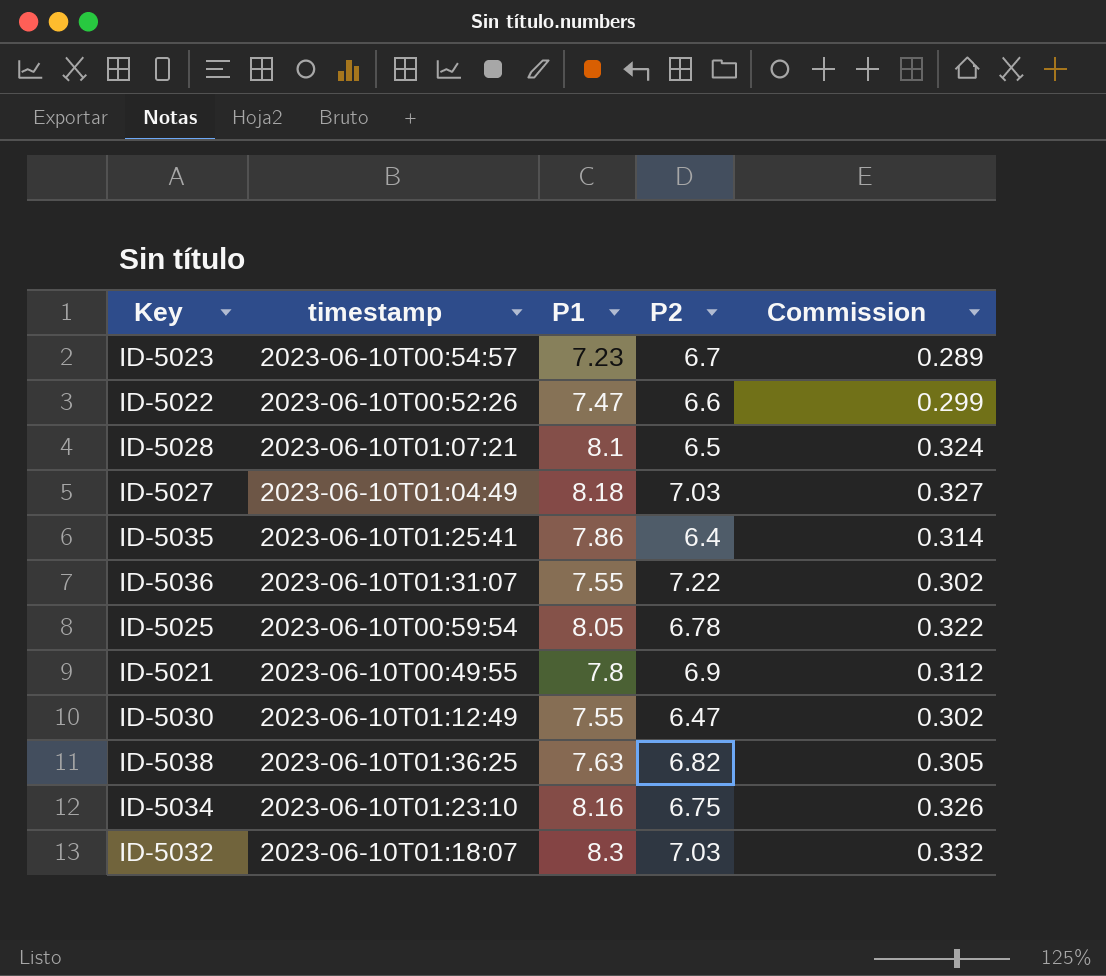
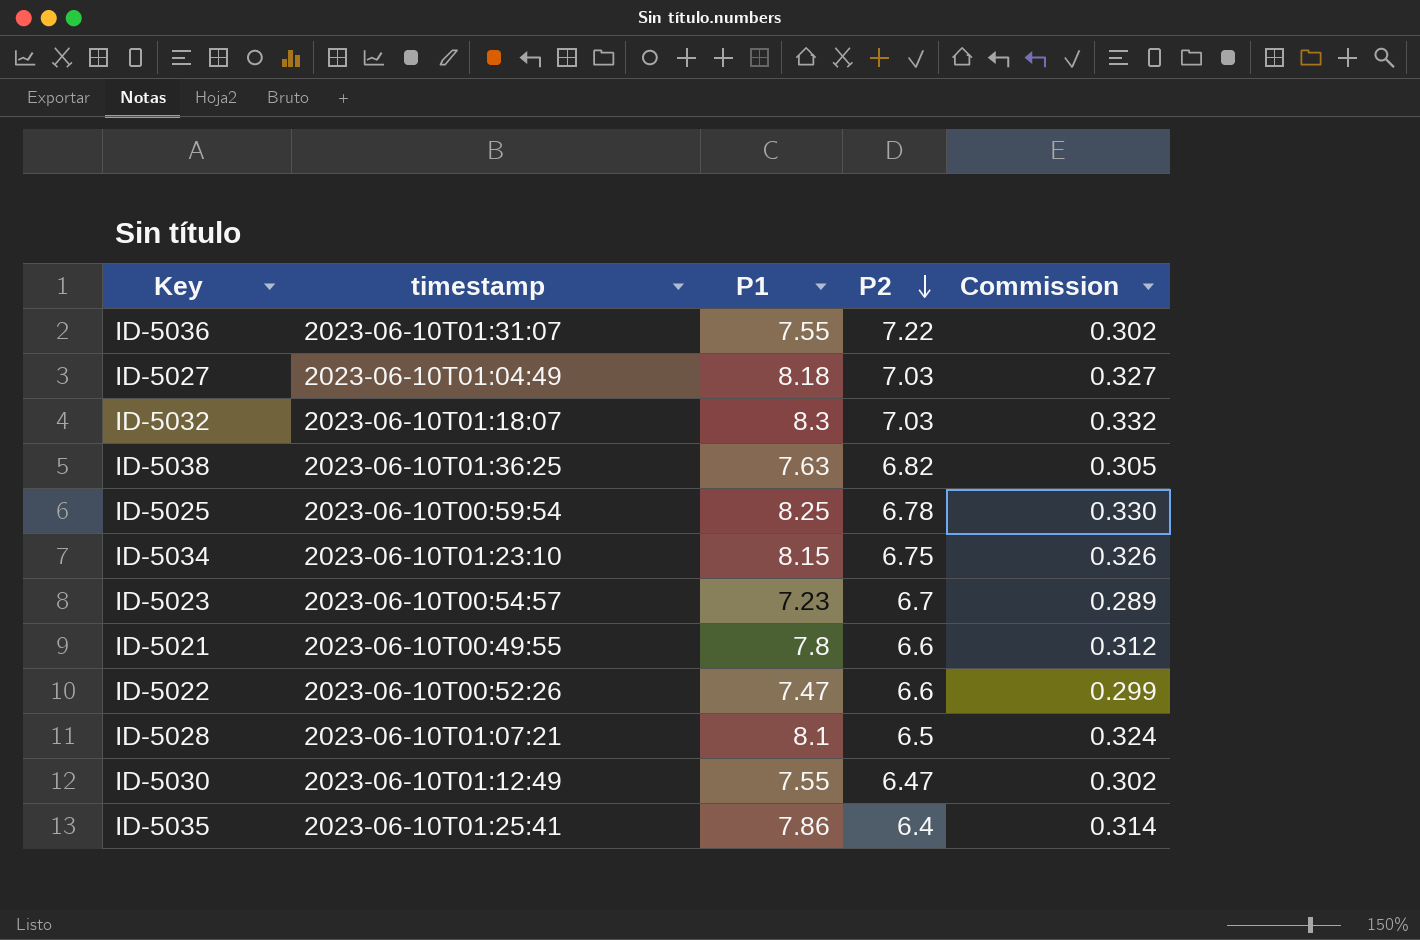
row order: none -> P2 descending
ID-5025 | P1: 8.05 -> 8.25
ID-5025 | Commission: 0.322 -> 0.330
ID-5034 | P1: 8.16 -> 8.15
ID-5021 | P2: 6.9 -> 6.6

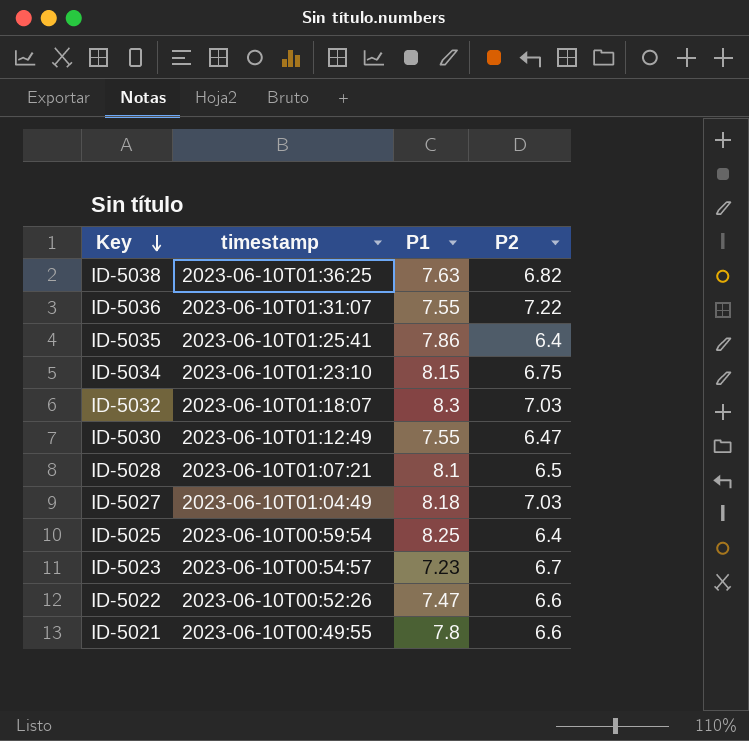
row order: P2 descending -> Key descending
column Commission | formula: [P1] * 0.04 -> none
ID-5025 | P2: 6.78 -> 6.4

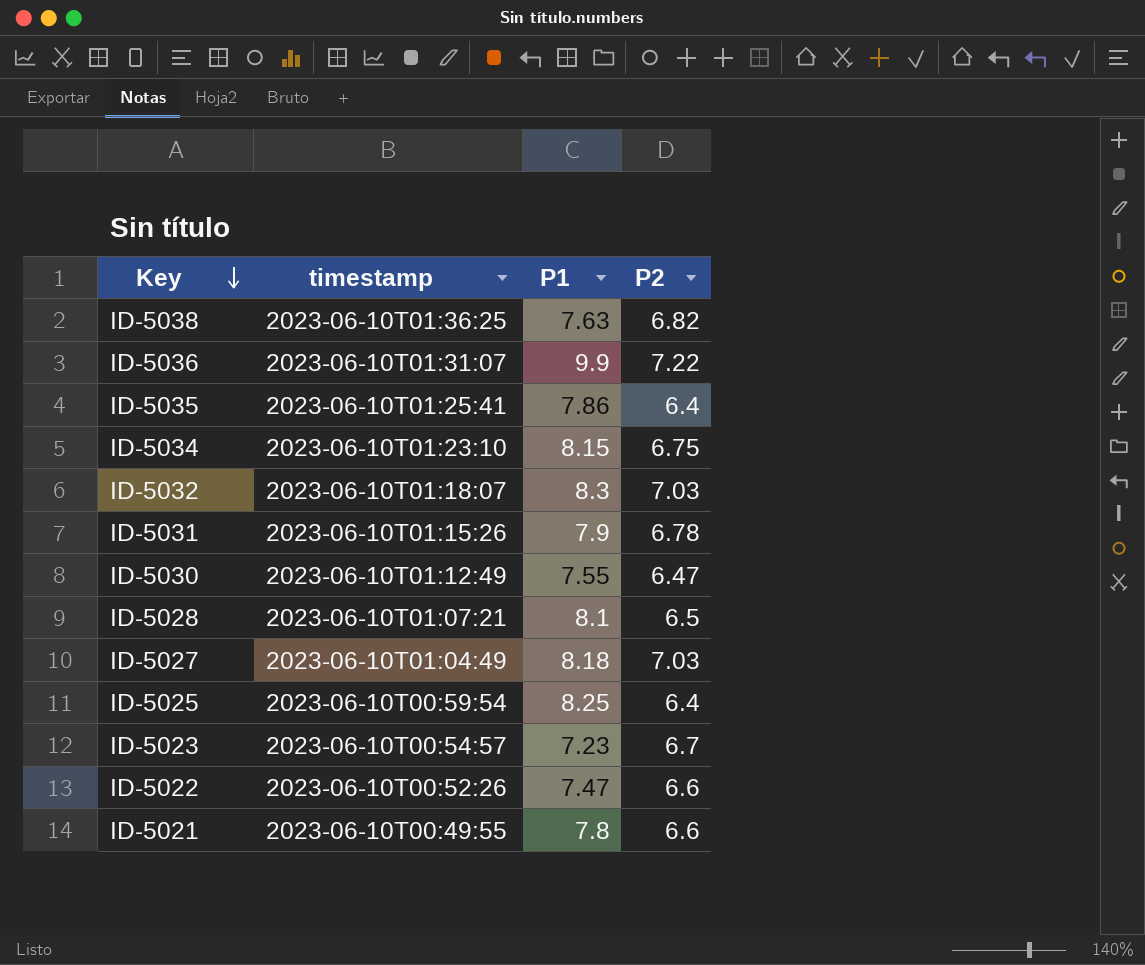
ID-5036 | P1: 7.55 -> 9.9
row ID-5031: none -> 2023-06-10T01:15:26 | 7.9 | 6.78

